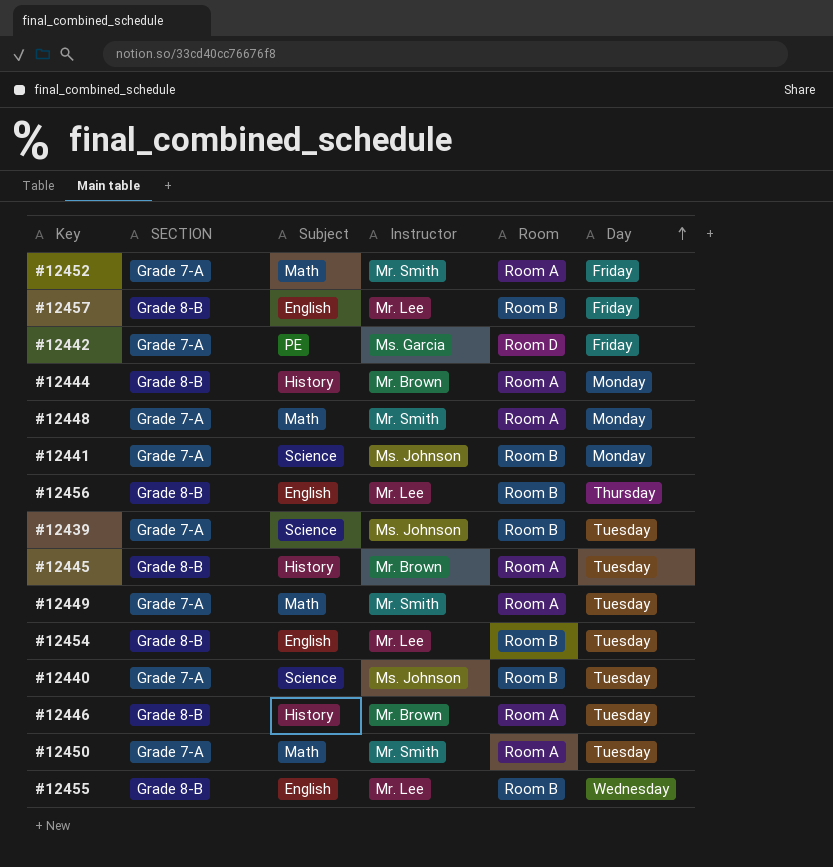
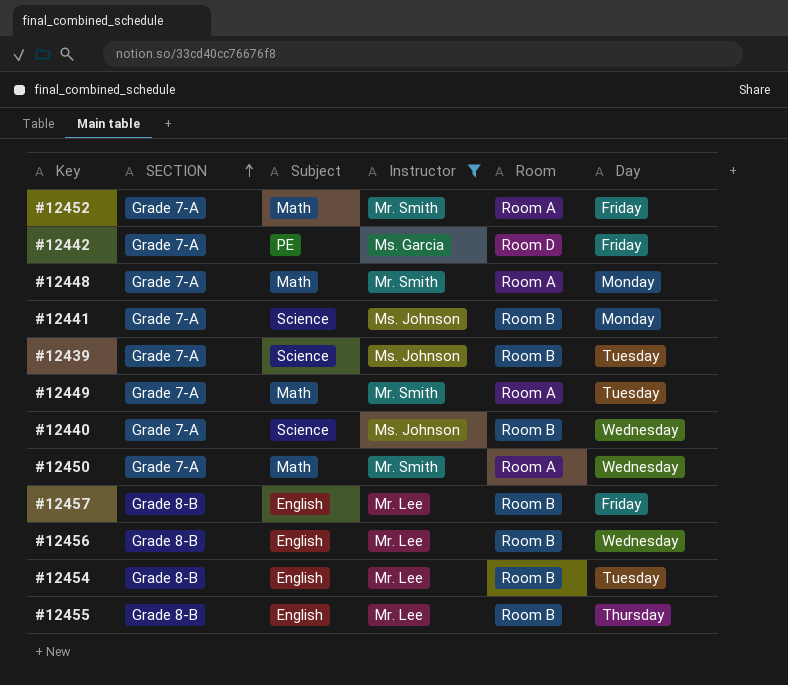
filter: none -> Instructor != Mr. Brown
row order: Day ascending -> SECTION ascending
#12440 | Day: Tuesday -> Wednesday
#12450 | Day: Tuesday -> Wednesday
#12456 | Day: Thursday -> Wednesday
#12455 | Day: Wednesday -> Thursday

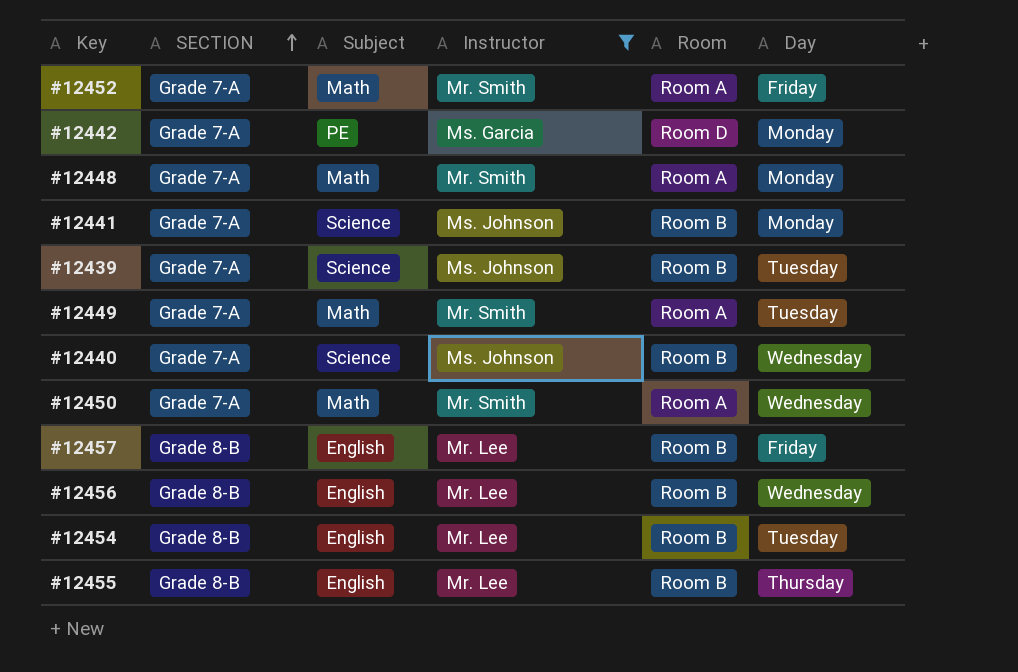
#12442 | Day: Friday -> Monday

